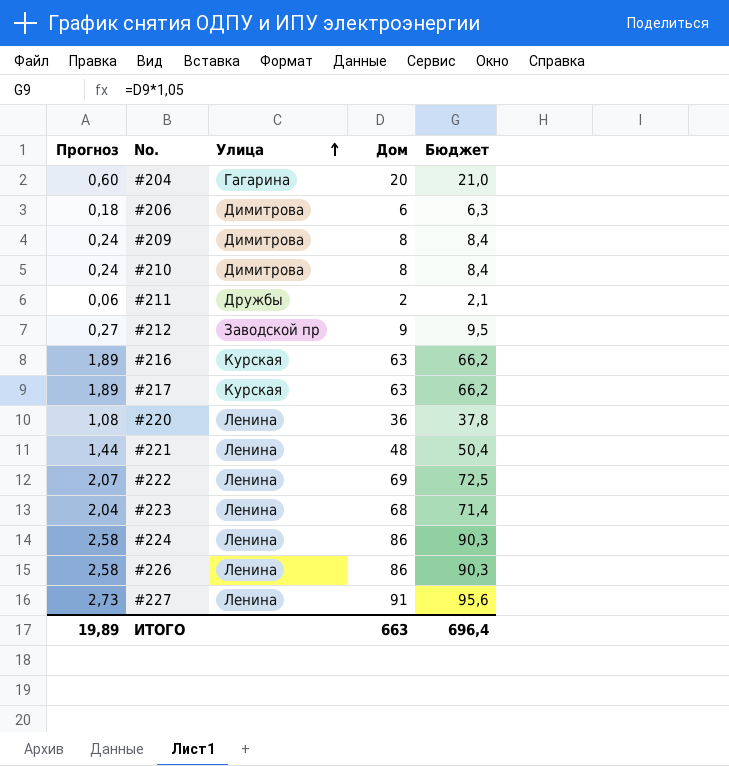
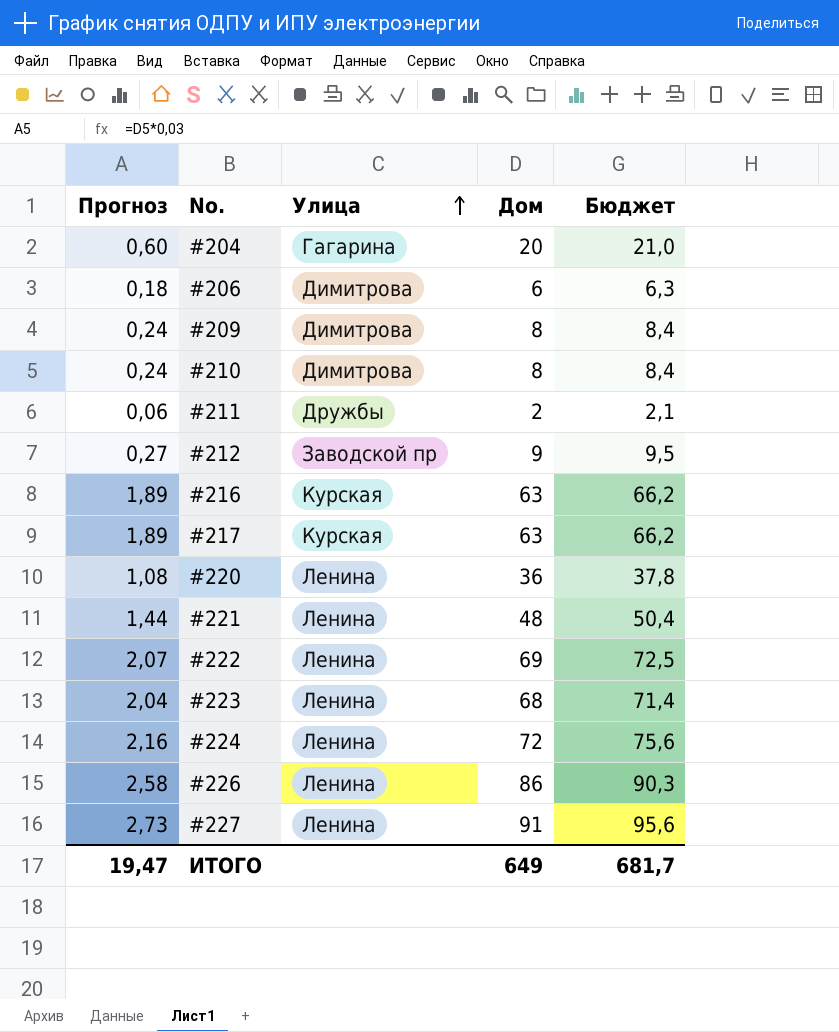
#224 | Прогноз: 2,58 -> 2,16
#224 | Дом: 86 -> 72
#224 | Бюджет: 90,3 -> 75,6
ИТОГО | Прогноз: 19,89 -> 19,47
ИТОГО | Дом: 663 -> 649
ИТОГО | Бюджет: 696,4 -> 681,7

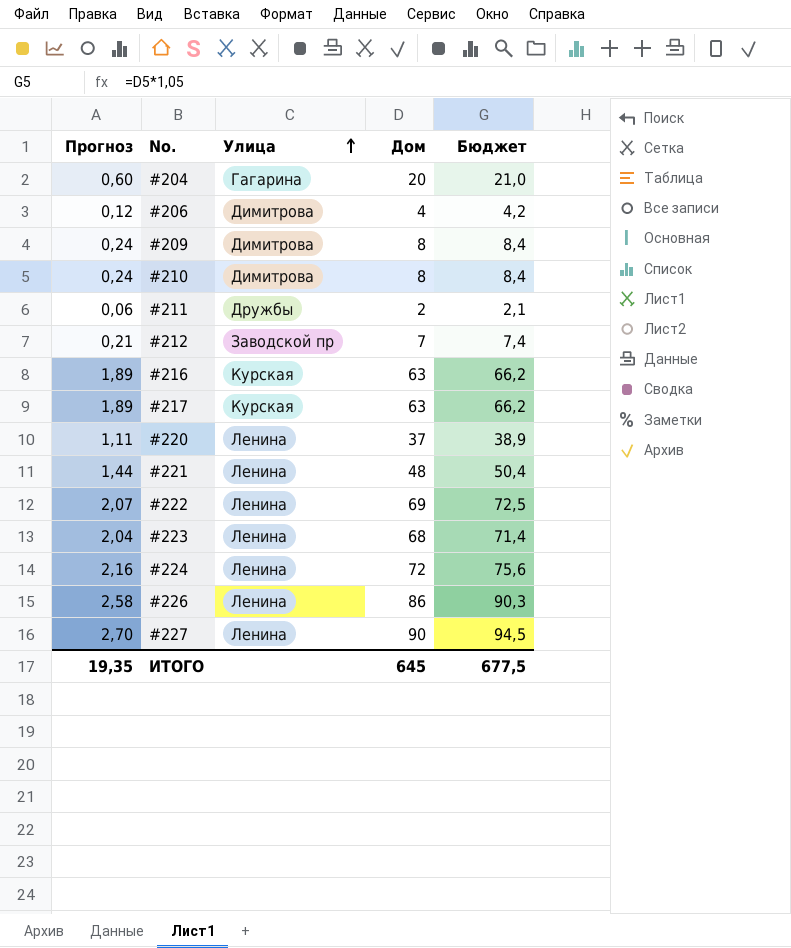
#206 | Прогноз: 0,18 -> 0,12
#206 | Дом: 6 -> 4
#206 | Бюджет: 6,3 -> 4,2
#212 | Прогноз: 0,27 -> 0,21
#212 | Дом: 9 -> 7
#212 | Бюджет: 9,5 -> 7,4
#220 | Прогноз: 1,08 -> 1,11
#220 | Дом: 36 -> 37
#220 | Бюджет: 37,8 -> 38,9
#227 | Прогноз: 2,73 -> 2,70
#227 | Дом: 91 -> 90
#227 | Бюджет: 95,6 -> 94,5
ИТОГО | Прогноз: 19,47 -> 19,35
ИТОГО | Дом: 649 -> 645
ИТОГО | Бюджет: 681,7 -> 677,5

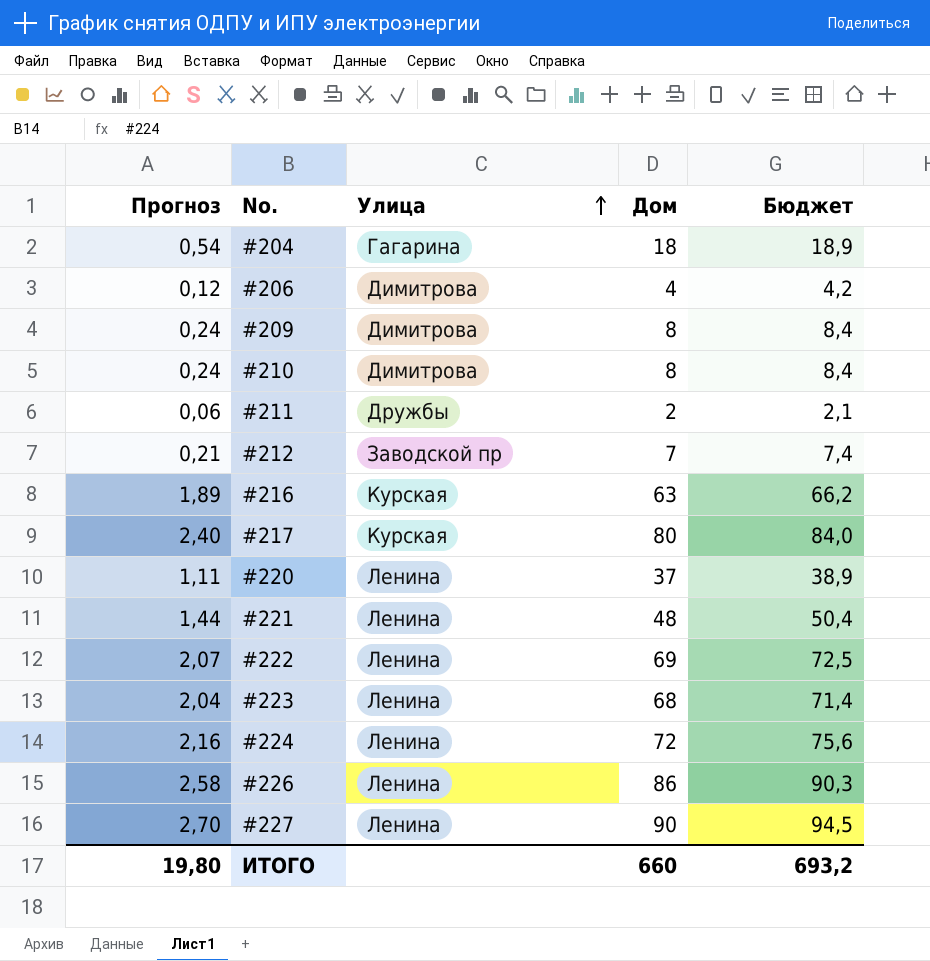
#204 | Прогноз: 0,60 -> 0,54
#204 | Дом: 20 -> 18
#204 | Бюджет: 21,0 -> 18,9
#217 | Прогноз: 1,89 -> 2,40
#217 | Дом: 63 -> 80
#217 | Бюджет: 66,2 -> 84,0
ИТОГО | Прогноз: 19,35 -> 19,80
ИТОГО | Дом: 645 -> 660
ИТОГО | Бюджет: 677,5 -> 693,2

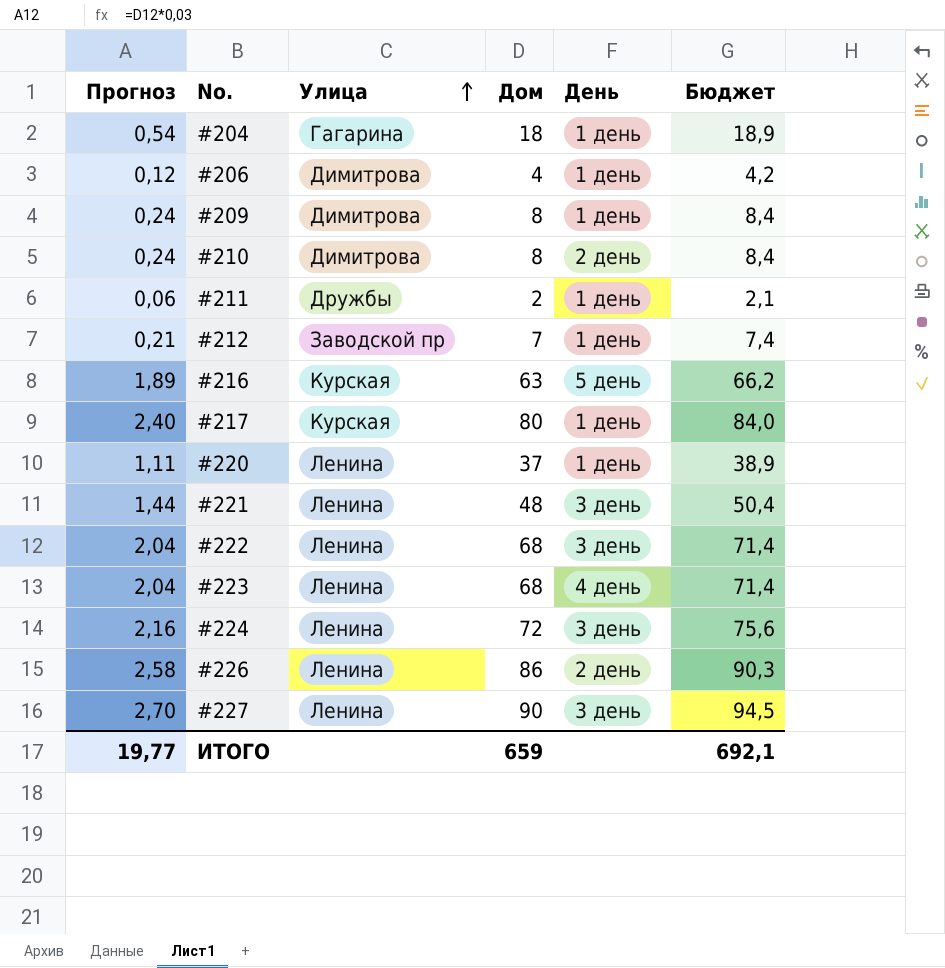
column День | position: none -> 5
#222 | Прогноз: 2,07 -> 2,04
#222 | Дом: 69 -> 68
#222 | Бюджет: 72,5 -> 71,4
ИТОГО | Прогноз: 19,80 -> 19,77
ИТОГО | Дом: 660 -> 659
ИТОГО | Бюджет: 693,2 -> 692,1

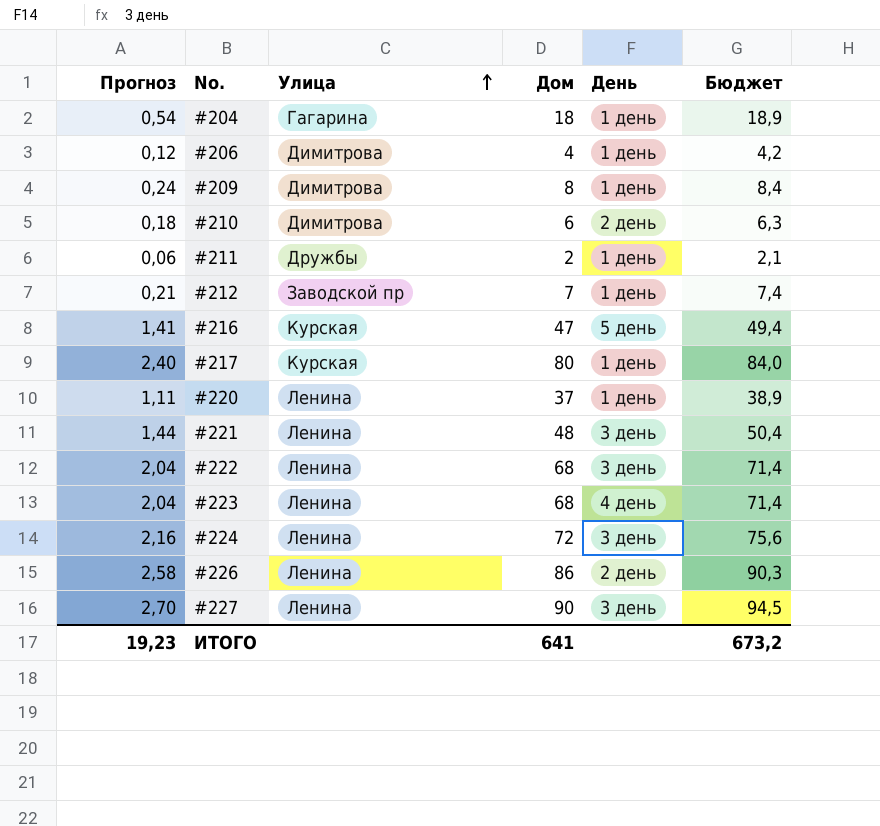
#210 | Прогноз: 0,24 -> 0,18
#210 | Дом: 8 -> 6
#210 | Бюджет: 8,4 -> 6,3
#216 | Прогноз: 1,89 -> 1,41
#216 | Дом: 63 -> 47
#216 | Бюджет: 66,2 -> 49,4
ИТОГО | Прогноз: 19,77 -> 19,23
ИТОГО | Дом: 659 -> 641
ИТОГО | Бюджет: 692,1 -> 673,2

